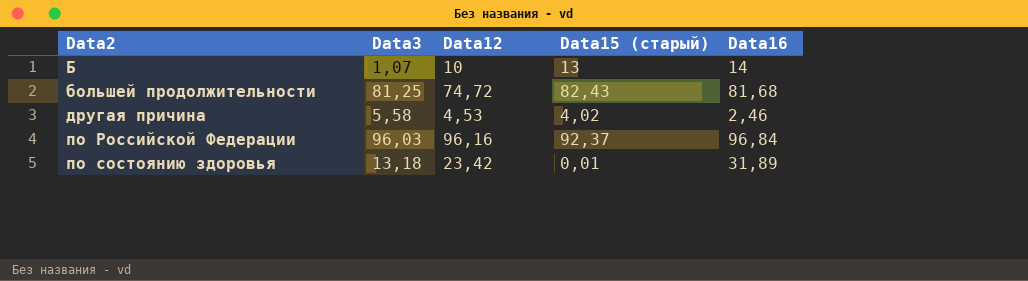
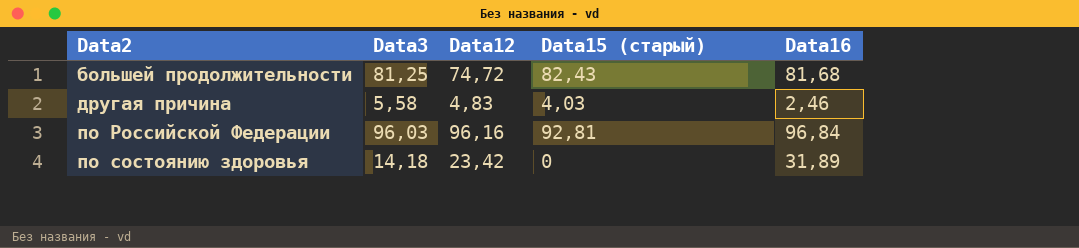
row Б: 1,07 | 10 | 13 | 14 -> none
другая причина | Data12: 4,53 -> 4,83
другая причина | Data15 (старый): 4,02 -> 4,03
по Российской Федерации | Data15 (старый): 92,37 -> 92,81
по состоянию здоровья | Data3: 13,18 -> 14,18
по состоянию здоровья | Data15 (старый): 0,01 -> 0

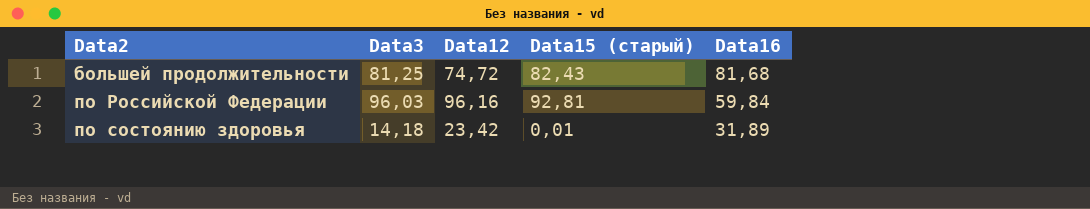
row другая причина: 5,58 | 4,83 | 4,03 | 2,46 -> none
по Российской Федерации | Data16: 96,84 -> 59,84
по состоянию здоровья | Data15 (старый): 0 -> 0,01

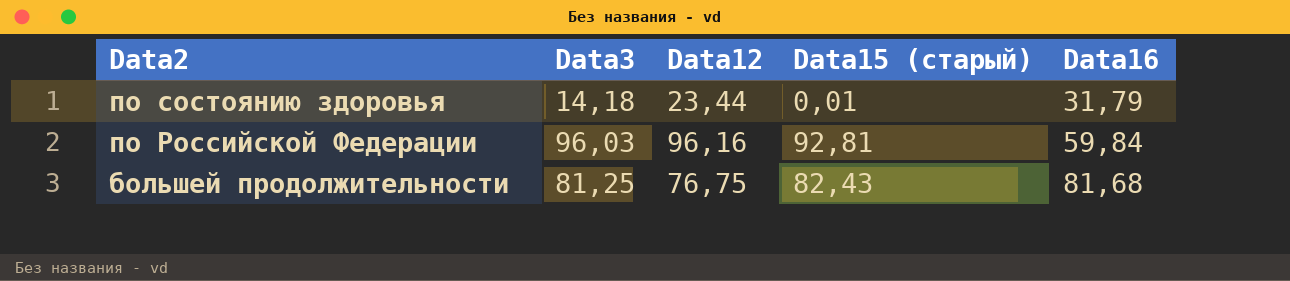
row order: Data2 ascending -> Data2 descending
по состоянию здоровья | Data12: 23,42 -> 23,44
по состоянию здоровья | Data16: 31,89 -> 31,79
большей продолжительности | Data12: 74,72 -> 76,75

